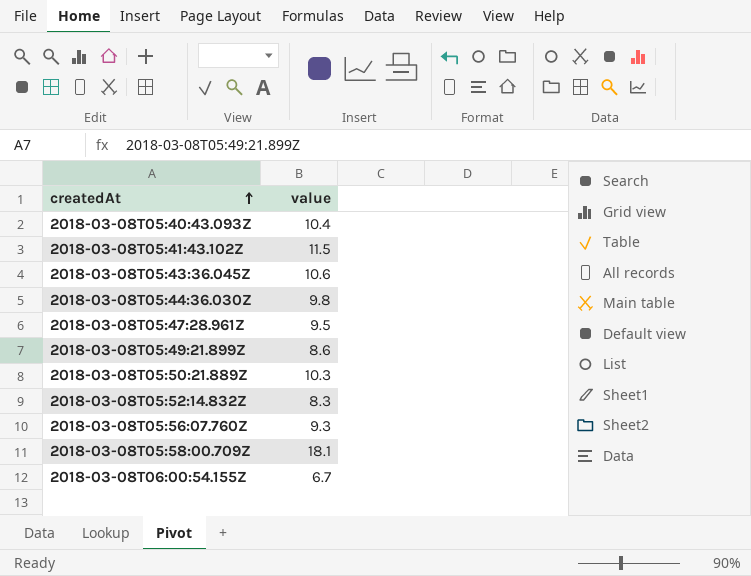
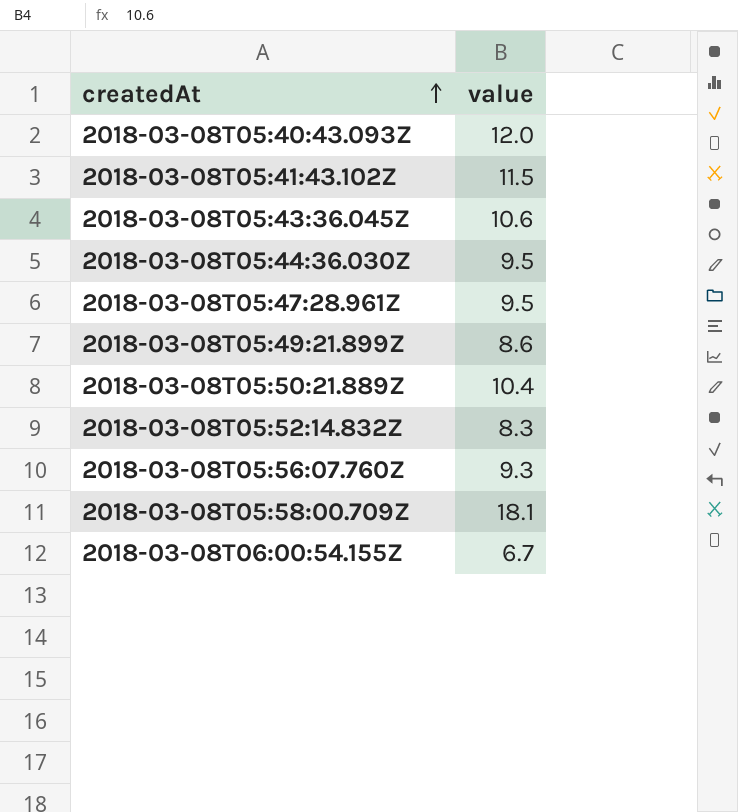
2018-03-08T05:40:43.093Z | value: 10.4 -> 12.0
2018-03-08T05:44:36.030Z | value: 9.8 -> 9.5
2018-03-08T05:50:21.889Z | value: 10.3 -> 10.4

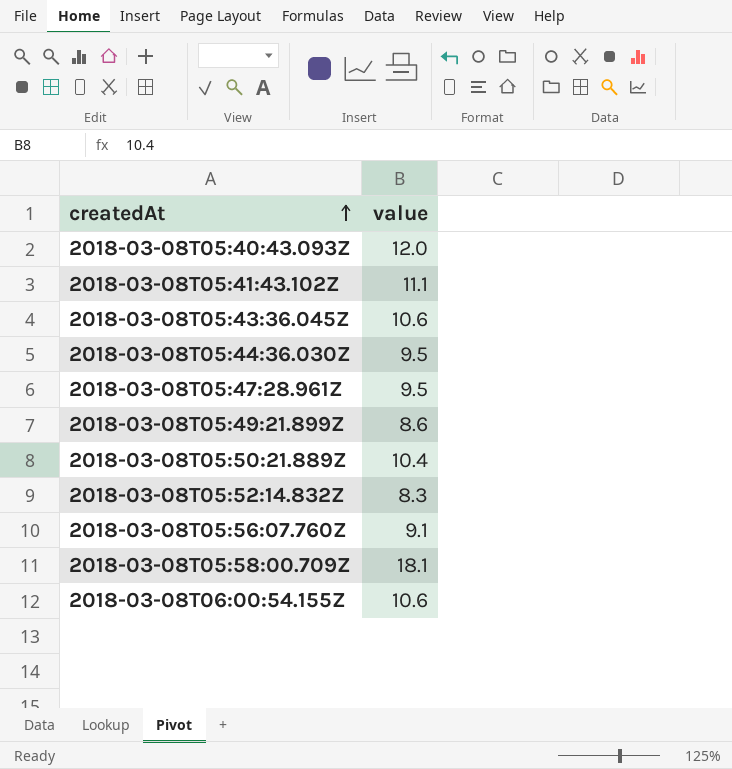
2018-03-08T05:41:43.102Z | value: 11.5 -> 11.1
2018-03-08T05:56:07.760Z | value: 9.3 -> 9.1
2018-03-08T06:00:54.155Z | value: 6.7 -> 10.6

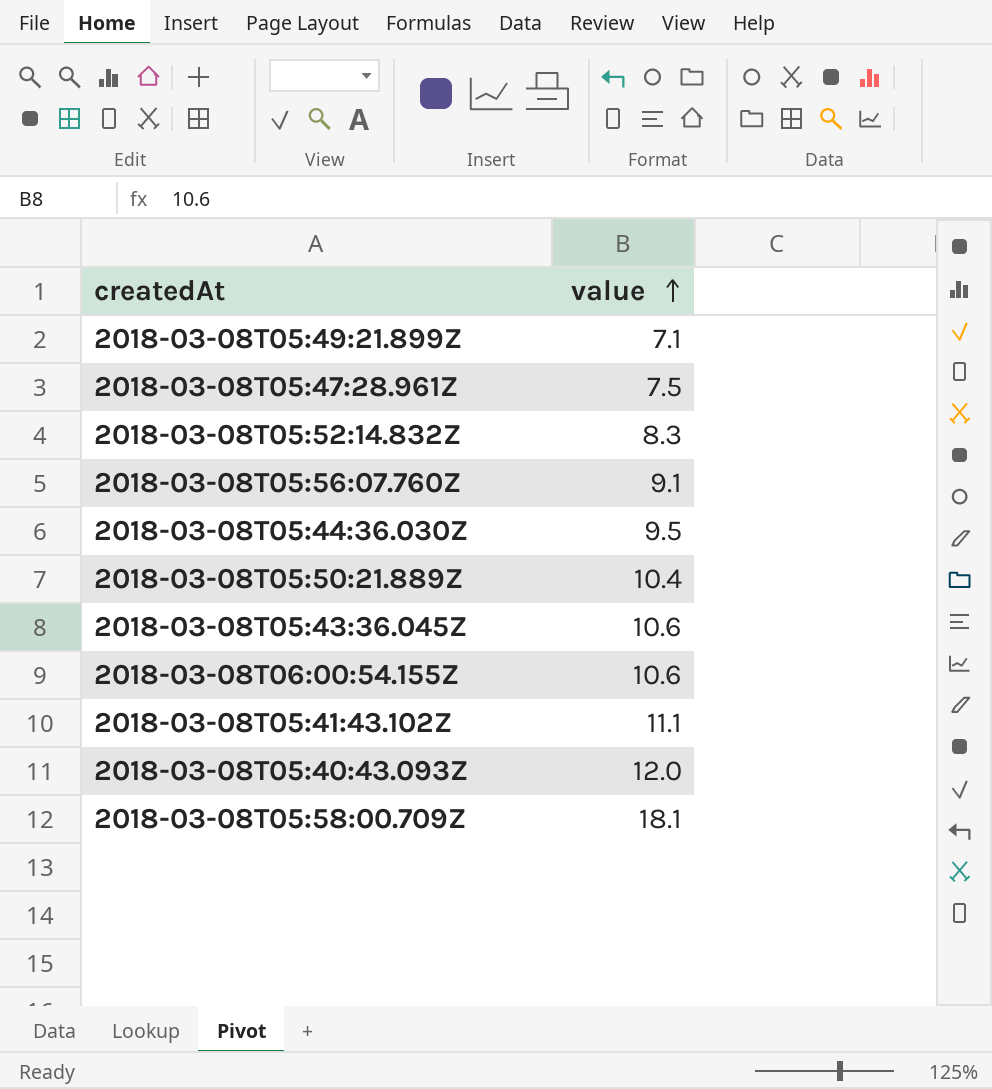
row order: createdAt ascending -> value ascending
2018-03-08T05:49:21.899Z | value: 8.6 -> 7.1
2018-03-08T05:47:28.961Z | value: 9.5 -> 7.5

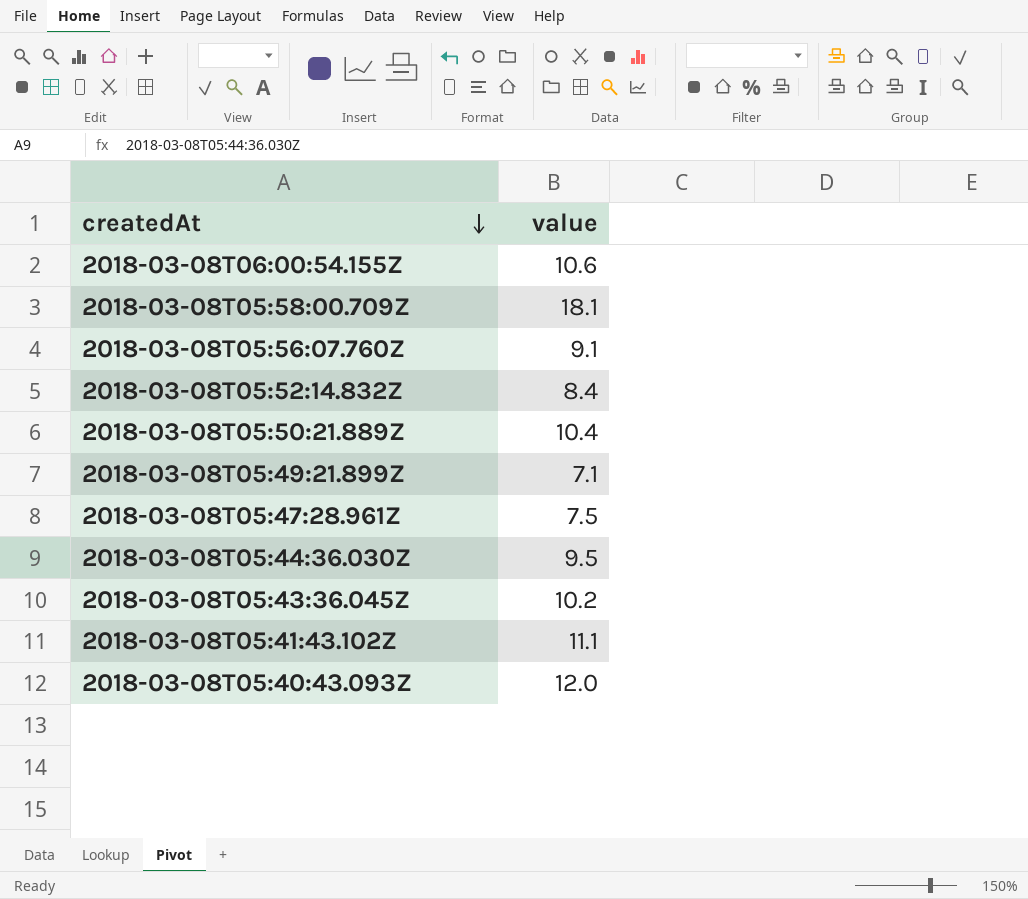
row order: value ascending -> createdAt descending
2018-03-08T05:52:14.832Z | value: 8.3 -> 8.4
2018-03-08T05:43:36.045Z | value: 10.6 -> 10.2

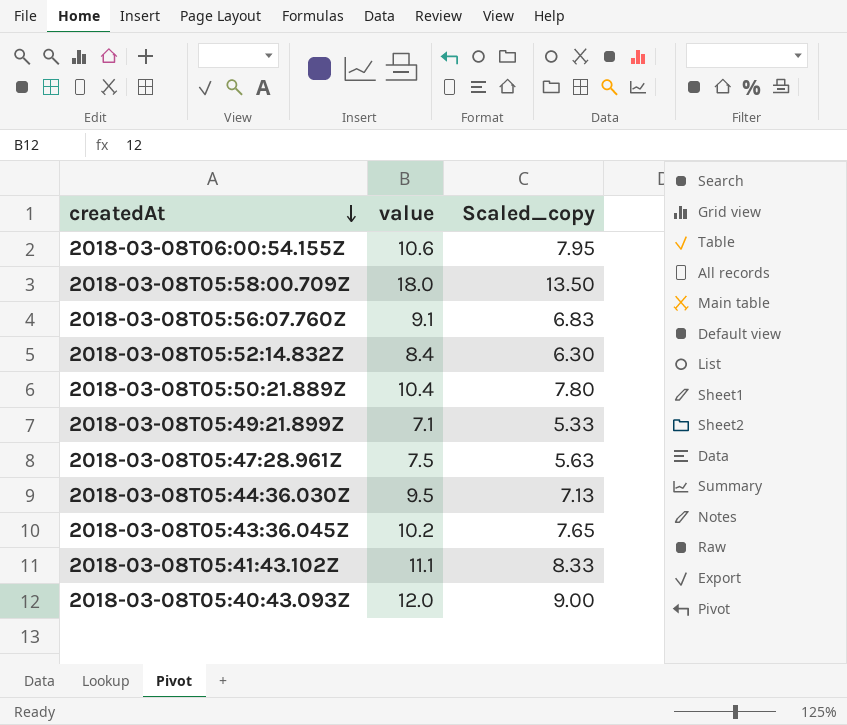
column Scaled_copy | formula: none -> [value] * 0.75
2018-03-08T05:58:00.709Z | value: 18.1 -> 18.0

